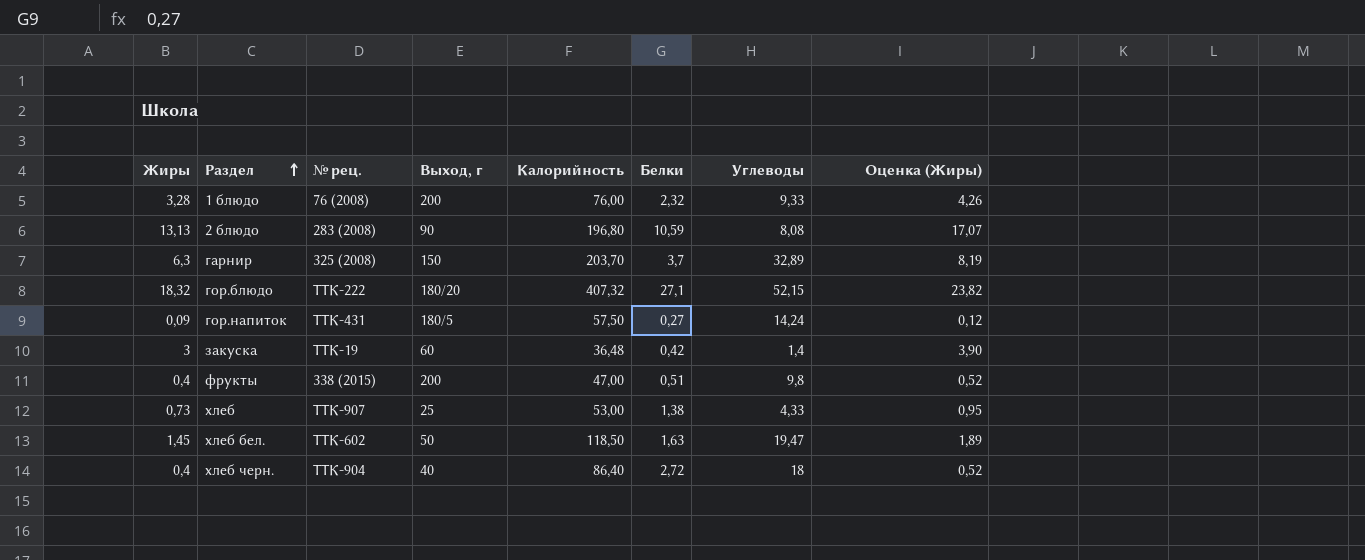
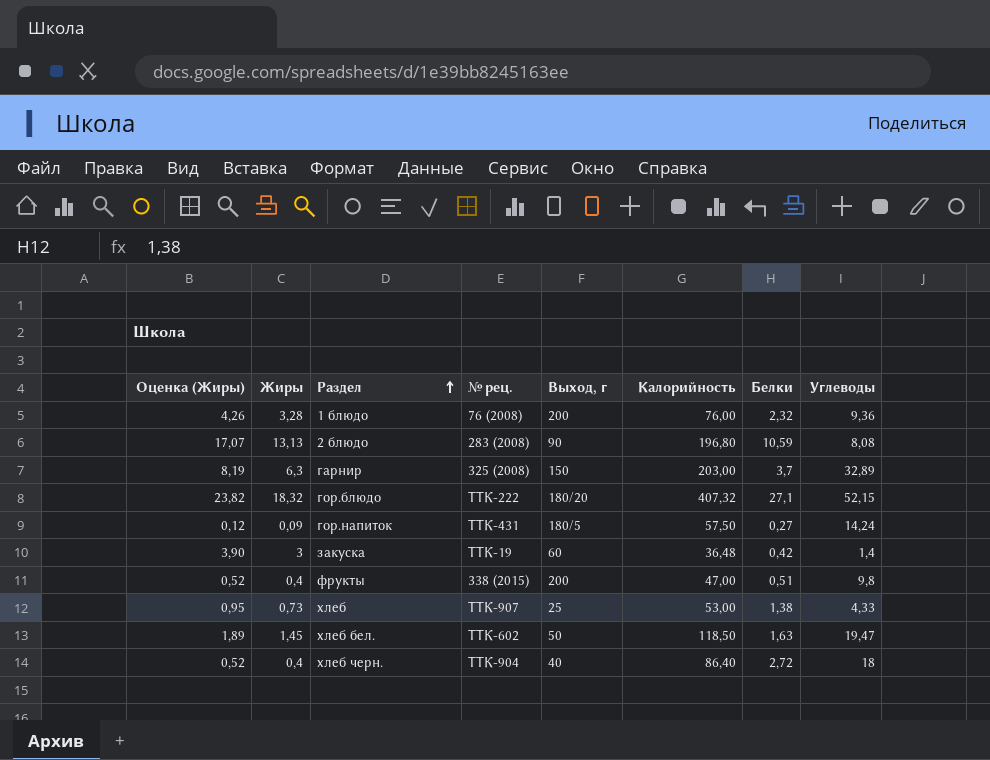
column Оценка (Жиры) | position: 8 -> 1
1 блюдо | Углеводы: 9,33 -> 9,36
гарнир | Калорийность: 203,70 -> 203,00

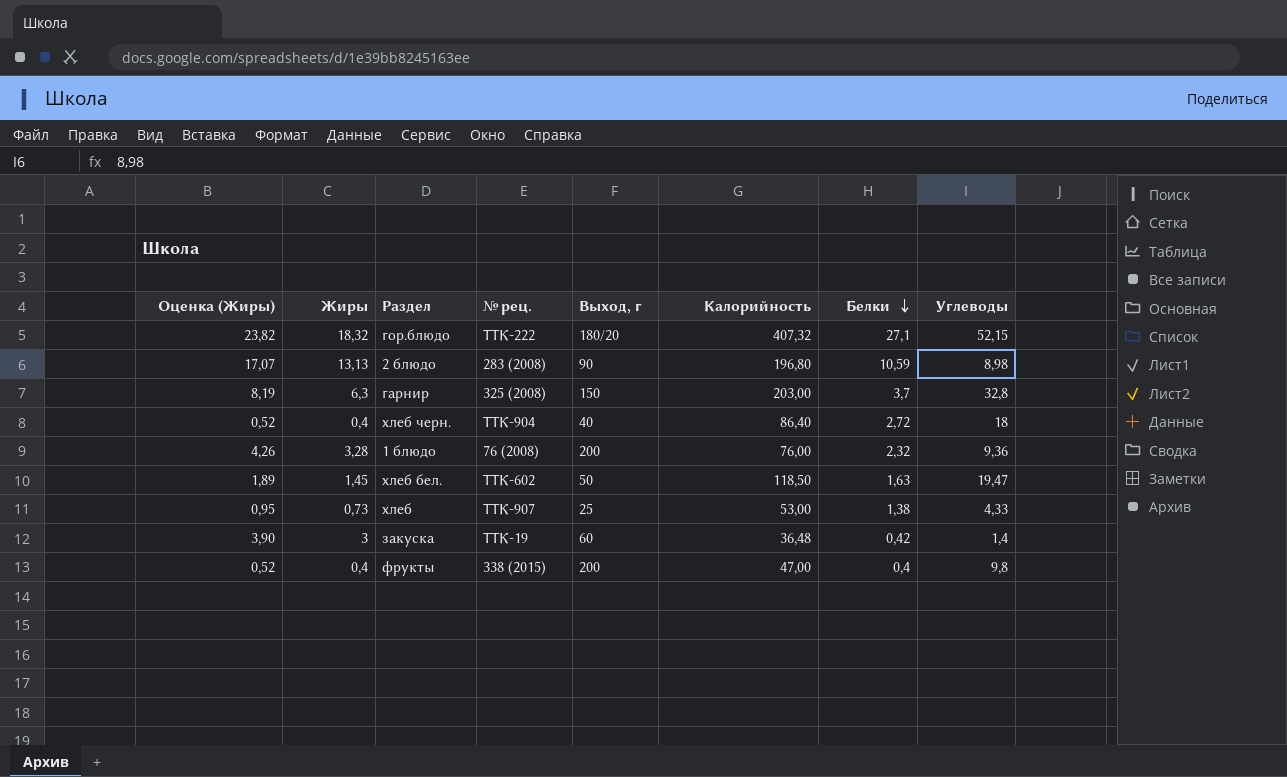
row order: Раздел ascending -> Белки descending
row гор.напиток: 0,12 | 0,09 | ТТК-431 | 180/5 | 57,50 | 0,27 | 14,24 -> none
2 блюдо | Углеводы: 8,08 -> 8,98
гарнир | Углеводы: 32,89 -> 32,8
фрукты | Белки: 0,51 -> 0,4

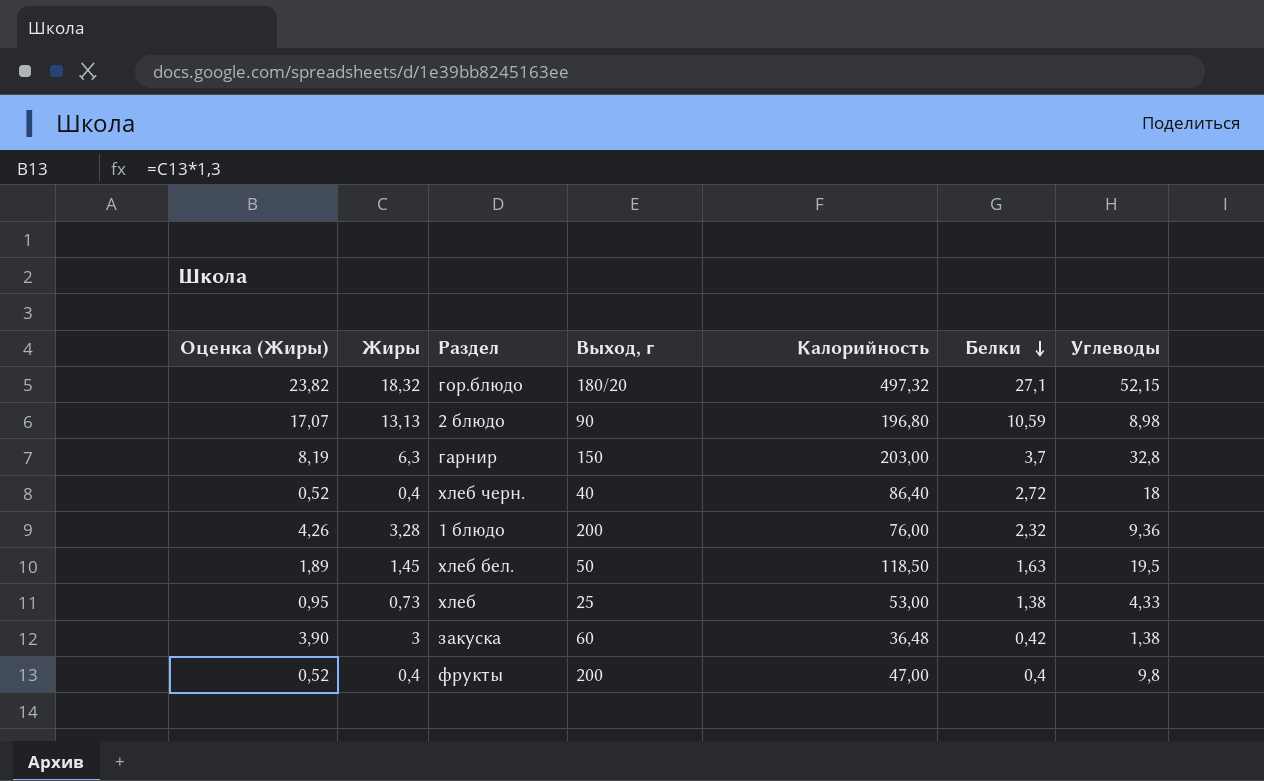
column № рец. | position: 4 -> none
гор.блюдо | Калорийность: 407,32 -> 497,32
хлеб бел. | Углеводы: 19,47 -> 19,5
закуска | Углеводы: 1,4 -> 1,38

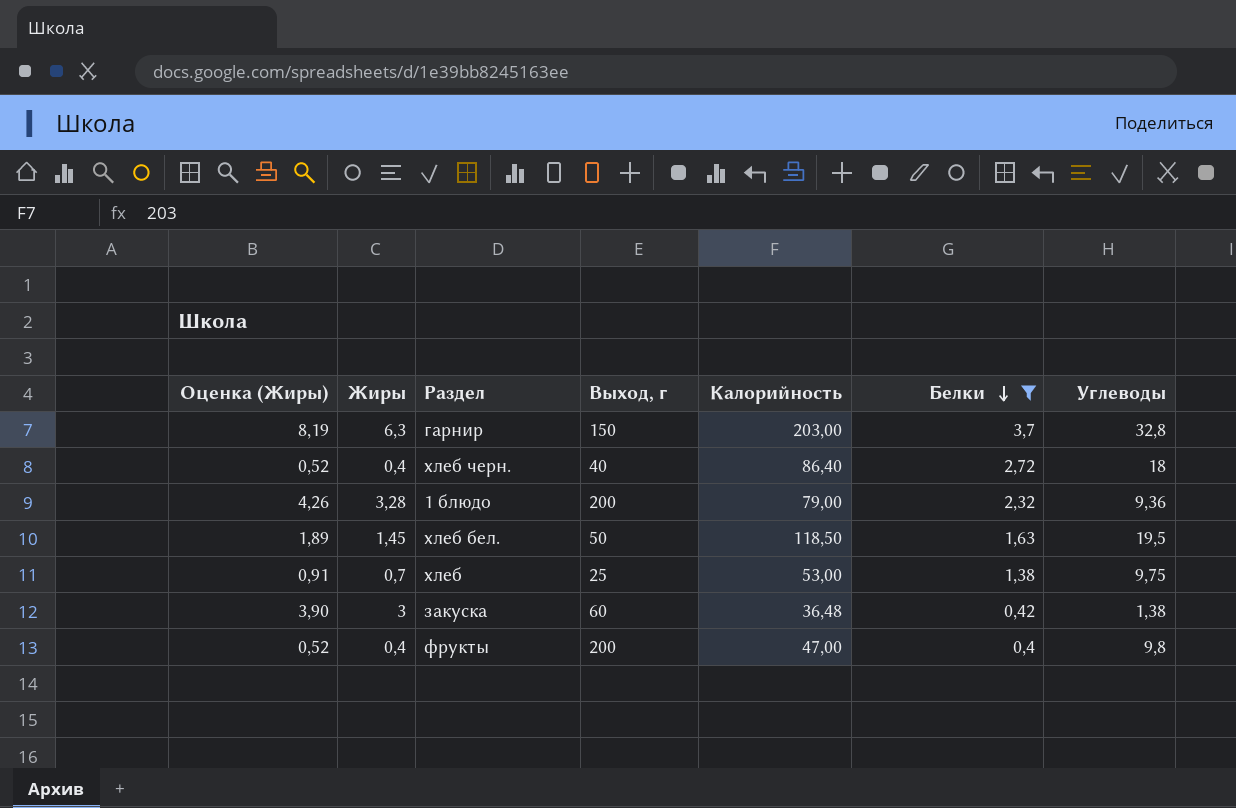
filter: none -> Белки <= 3,7
1 блюдо | Калорийность: 76,00 -> 79,00
хлеб | Оценка (Жиры): 0,95 -> 0,91
хлеб | Жиры: 0,73 -> 0,7
хлеб | Углеводы: 4,33 -> 9,75

